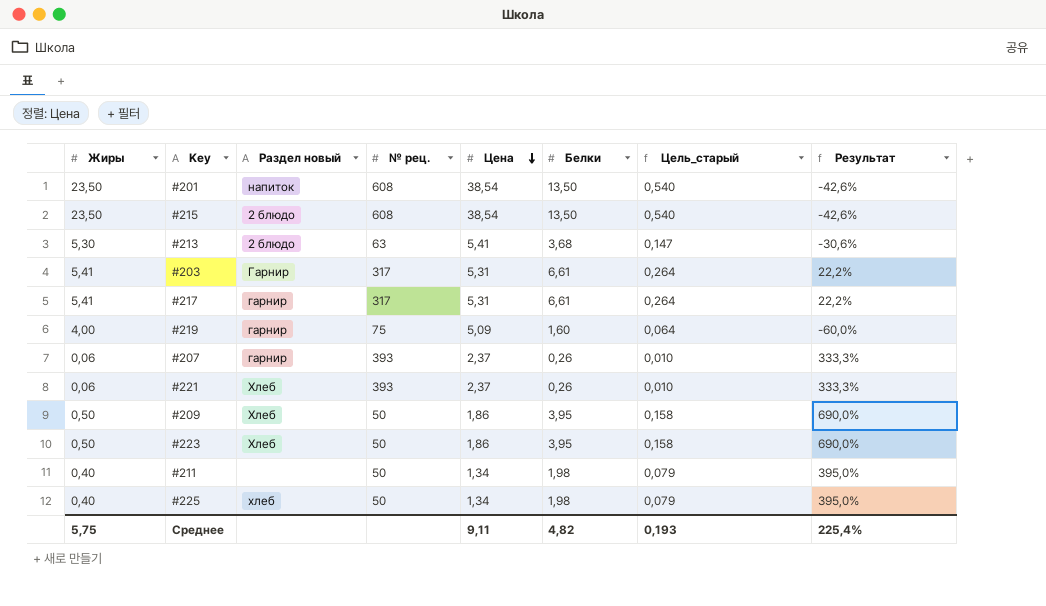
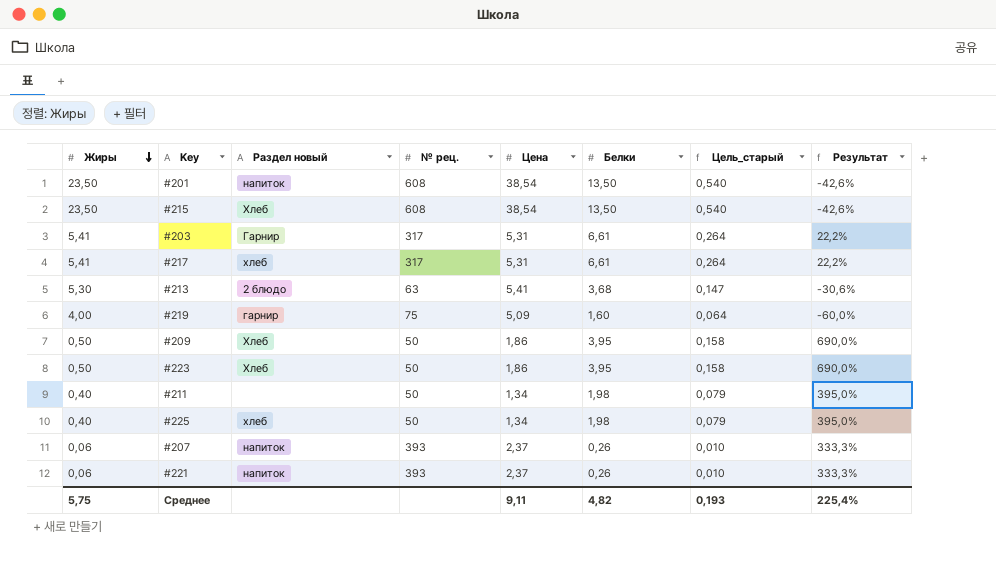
row order: Цена descending -> Жиры descending
#215 | Раздел новый: 2 блюдо -> Хлеб
#217 | Раздел новый: гарнир -> хлеб
#207 | Раздел новый: гарнир -> напиток
#221 | Раздел новый: Хлеб -> напиток

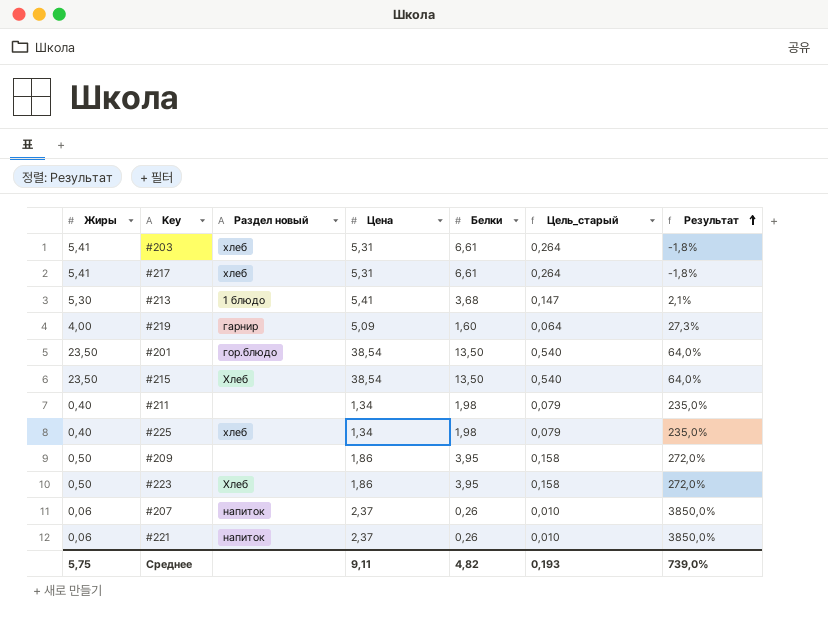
row order: Жиры descending -> Результат ascending
column № рец. | position: 4 -> none
column Результат | formula: ([Белки] - [Жиры]) / [Жиры] -> ([Цена] - [Жиры]) / [Жиры]
#203 | Раздел новый: Гарнир -> хлеб
#213 | Раздел новый: 2 блюдо -> 1 блюдо
#201 | Раздел новый: напиток -> гор.блюдо
#209 | Раздел новый: Хлеб -> none
Среднее | Результат: 225,4% -> 739,0%

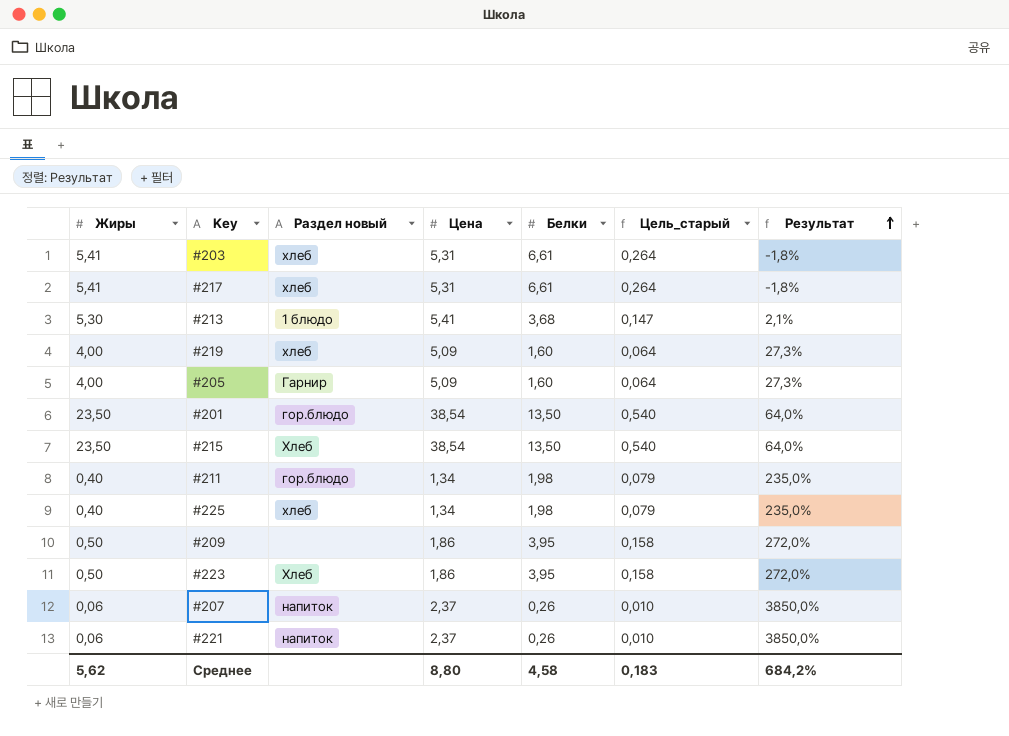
#219 | Раздел новый: гарнир -> хлеб
row #205: none -> 4,00 | Гарнир | 5,09 | 1,60 | 0,064 | 27,3%
#211 | Раздел новый: none -> гор.блюдо
Среднее | Жиры: 5,75 -> 5,62
Среднее | Цена: 9,11 -> 8,80
Среднее | Белки: 4,82 -> 4,58
Среднее | Цель_старый: 0,193 -> 0,183
Среднее | Результат: 739,0% -> 684,2%

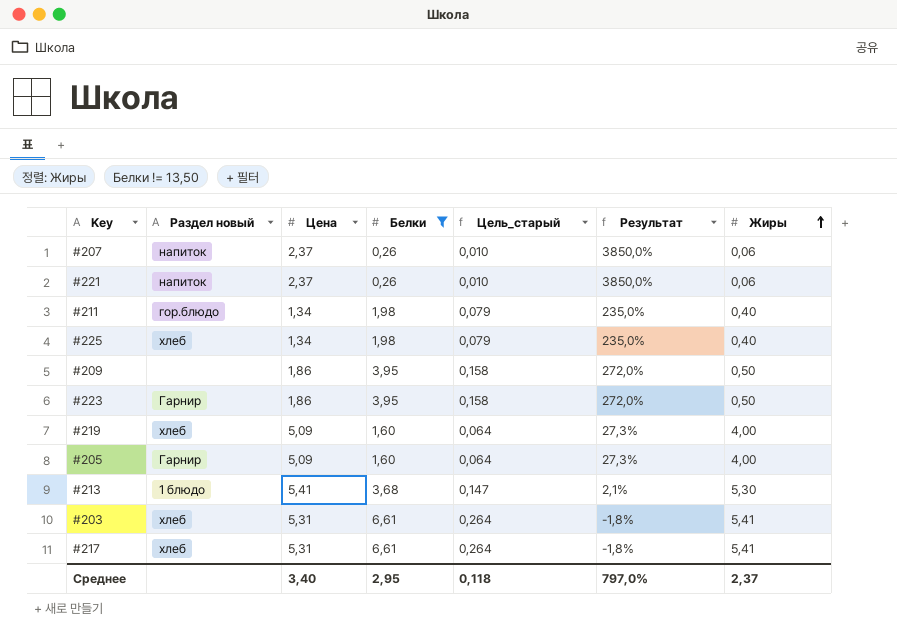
filter: none -> Белки != 13,50
row order: Результат ascending -> Жиры ascending
column Жиры | position: 1 -> 7
#223 | Раздел новый: Хлеб -> Гарнир
Среднее | Цена: 8,80 -> 3,40
Среднее | Белки: 4,58 -> 2,95
Среднее | Цель_старый: 0,183 -> 0,118
Среднее | Результат: 684,2% -> 797,0%
Среднее | Жиры: 5,62 -> 2,37

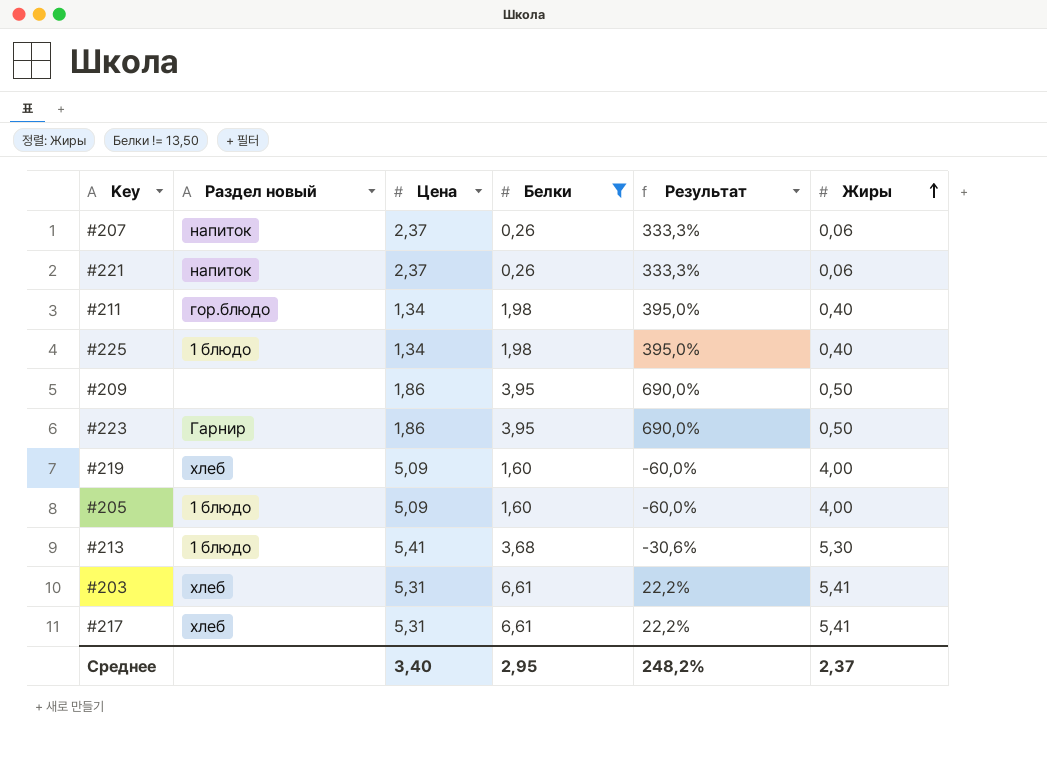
column Цель_старый | formula: [Белки] * 0,04 -> none
column Результат | formula: ([Цена] - [Жиры]) / [Жиры] -> ([Белки] - [Жиры]) / [Жиры]
#225 | Раздел новый: хлеб -> 1 блюдо
#205 | Раздел новый: Гарнир -> 1 блюдо
Среднее | Результат: 797,0% -> 248,2%

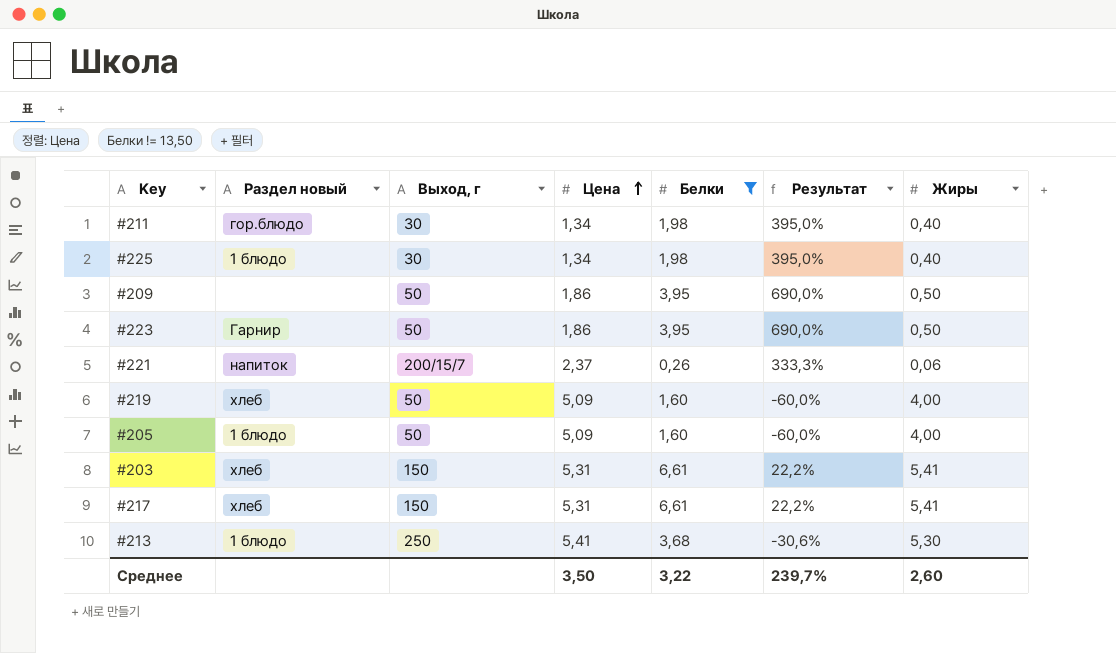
row order: Жиры ascending -> Цена ascending
column Выход, г | position: none -> 3
row #207: напиток | 2,37 | 0,26 | 333,3% | 0,06 -> none
Среднее | Цена: 3,40 -> 3,50
Среднее | Белки: 2,95 -> 3,22
Среднее | Результат: 248,2% -> 239,7%
Среднее | Жиры: 2,37 -> 2,60

